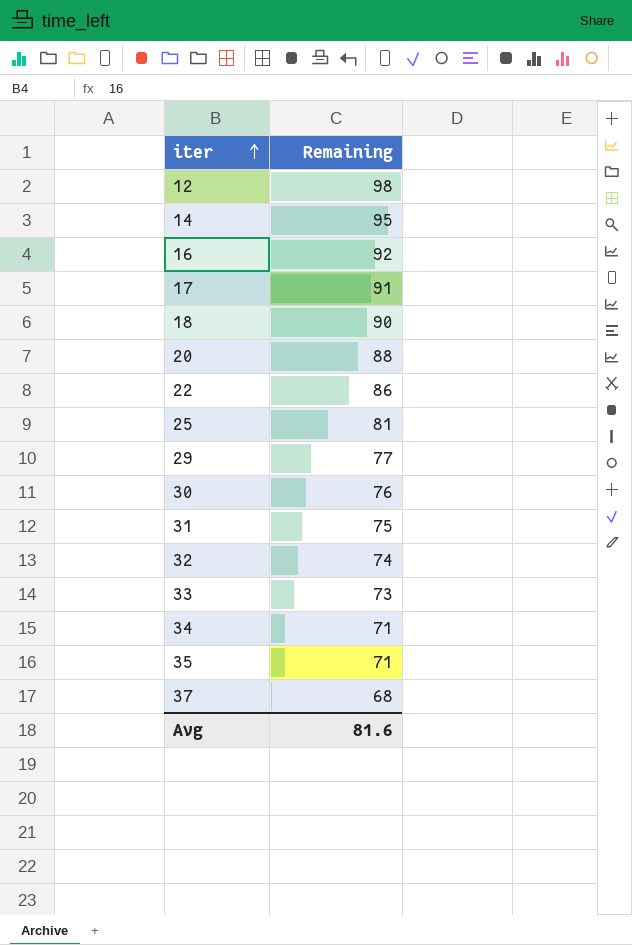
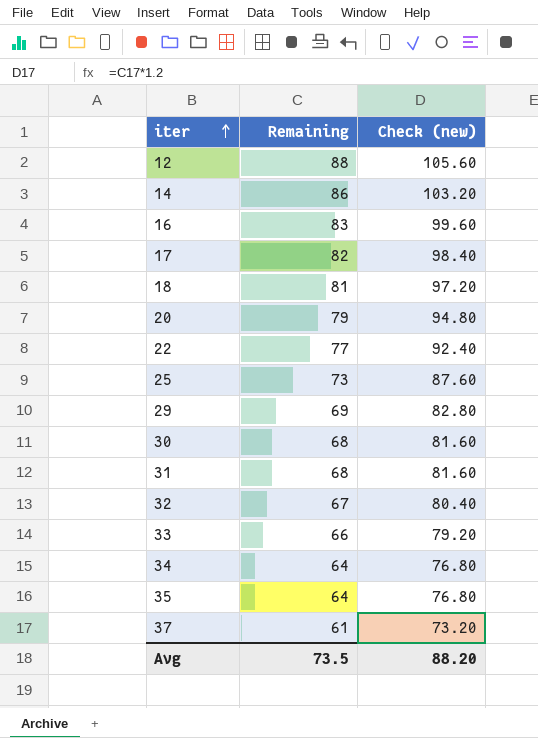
column Check (new) | formula: none -> [Remaining] * 1.2
12 | Remaining: 98 -> 88
14 | Remaining: 95 -> 86
16 | Remaining: 92 -> 83
17 | Remaining: 91 -> 82
18 | Remaining: 90 -> 81
20 | Remaining: 88 -> 79
22 | Remaining: 86 -> 77
25 | Remaining: 81 -> 73
29 | Remaining: 77 -> 69
30 | Remaining: 76 -> 68
31 | Remaining: 75 -> 68
32 | Remaining: 74 -> 67
33 | Remaining: 73 -> 66
34 | Remaining: 71 -> 64
35 | Remaining: 71 -> 64
37 | Remaining: 68 -> 61
Avg | Remaining: 81.6 -> 73.5

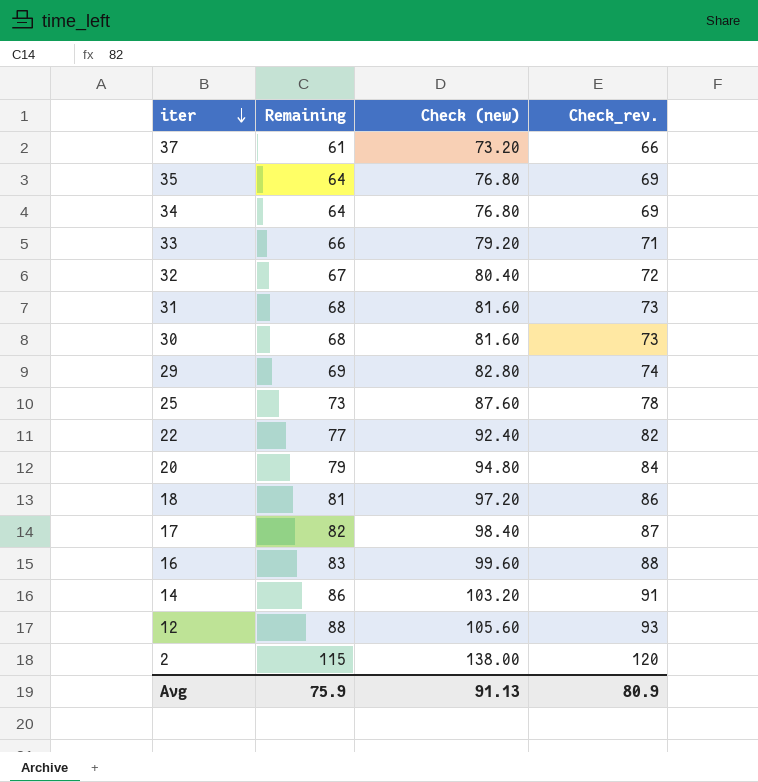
row order: iter ascending -> iter descending
column Check_rev. | formula: none -> [Remaining] + 5
row 2: none -> 115 | 138.00 | 120
Avg | Remaining: 73.5 -> 75.9
Avg | Check (new): 88.20 -> 91.13

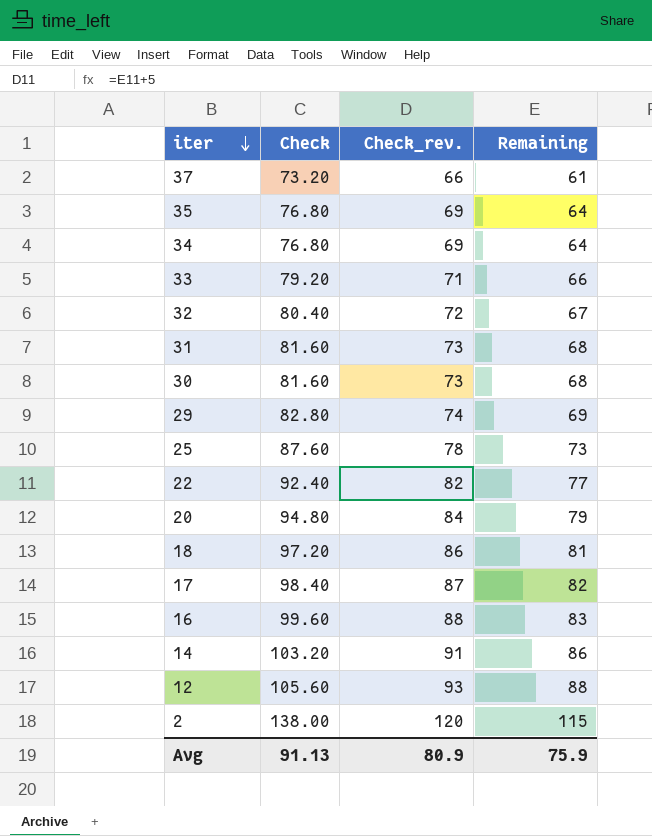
column name: Check (new) -> Check
column Remaining | position: 2 -> 4

